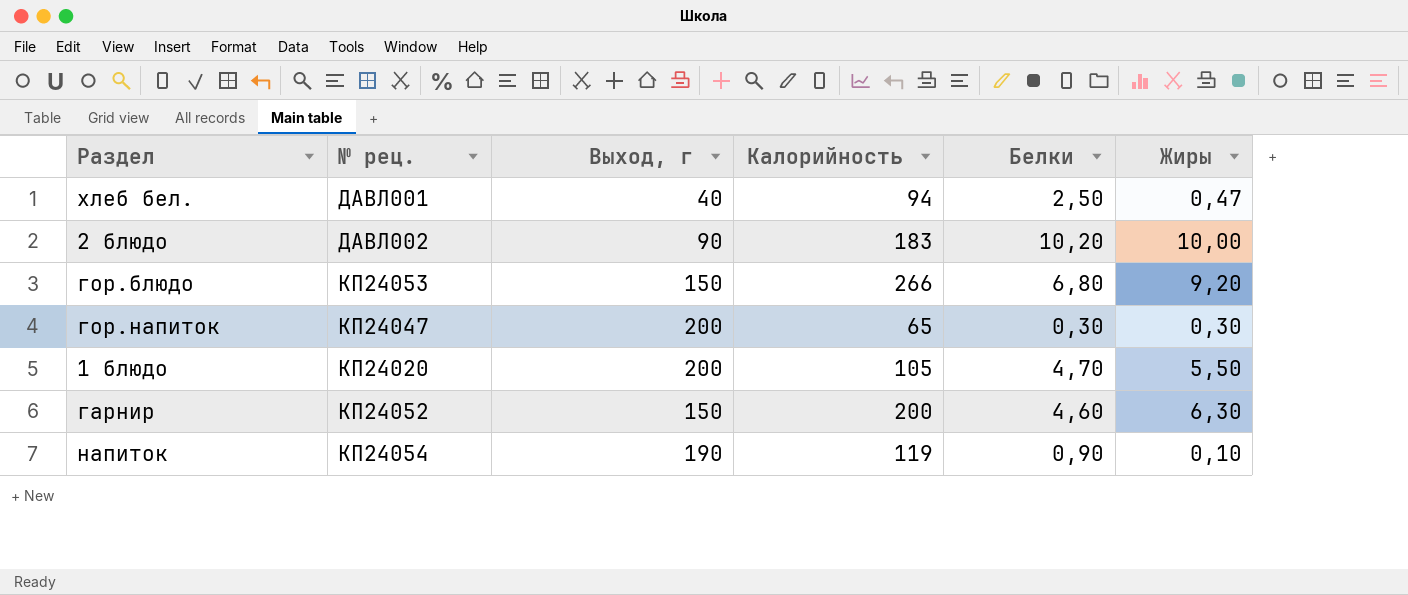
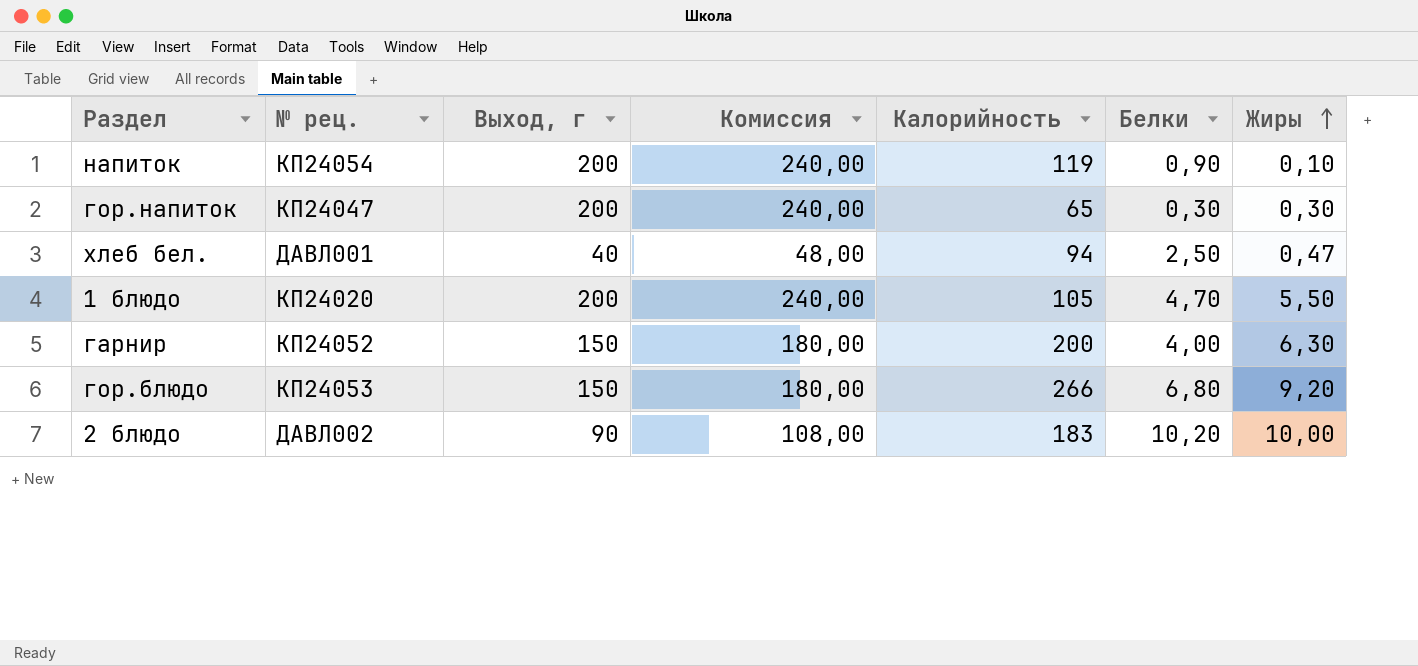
row order: none -> Жиры ascending
column Комиссия | formula: none -> [Выход, г] * 1,2
напиток | Выход, г: 190 -> 200
гарнир | Белки: 4,60 -> 4,00

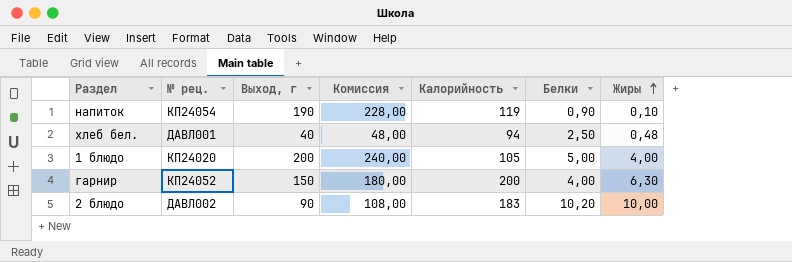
row гор.напиток: КП24047 | 200 | 240,00 | 65 | 0,30 | 0,30 -> none
row гор.блюдо: КП24053 | 150 | 180,00 | 266 | 6,80 | 9,20 -> none
напиток | Выход, г: 200 -> 190
напиток | Комиссия: 240,00 -> 228,00
хлеб бел. | Жиры: 0,47 -> 0,48
1 блюдо | Белки: 4,70 -> 5,00
1 блюдо | Жиры: 5,50 -> 4,00

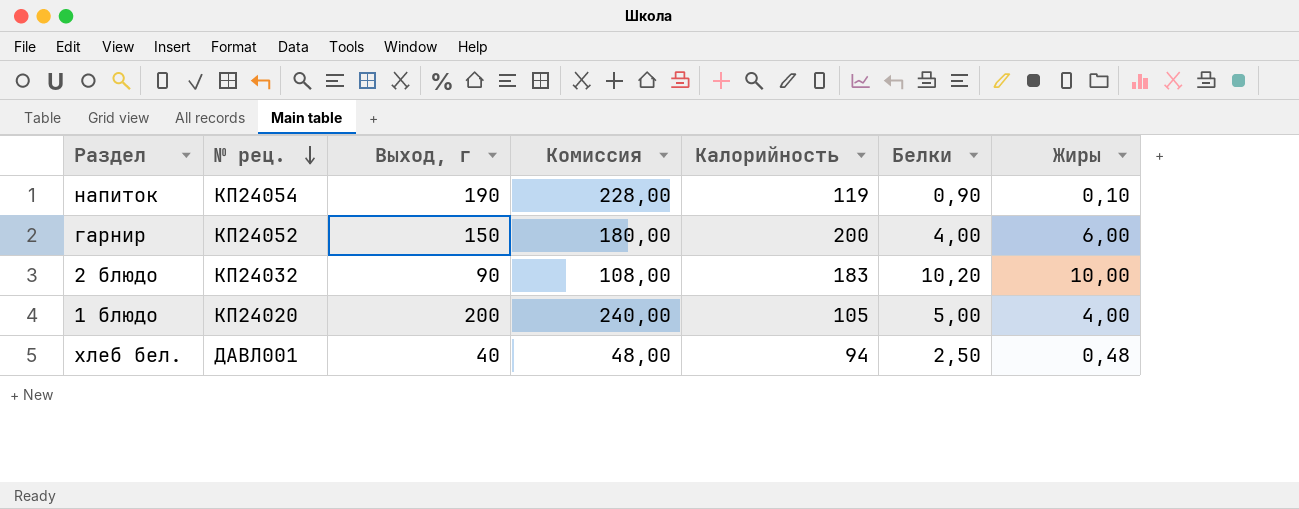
row order: Жиры ascending -> № рец. descending
гарнир | Жиры: 6,30 -> 6,00
2 блюдо | № рец.: ДАВЛ002 -> КП24032

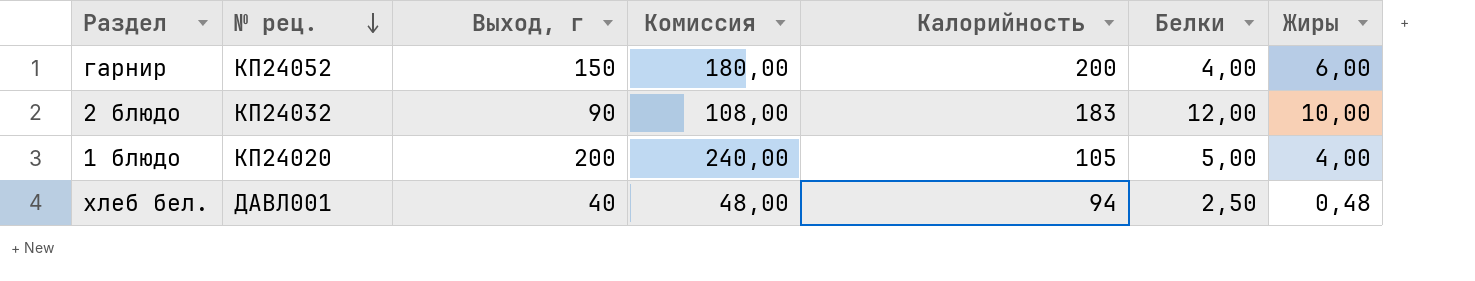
row напиток: КП24054 | 190 | 228,00 | 119 | 0,90 | 0,10 -> none
2 блюдо | Белки: 10,20 -> 12,00

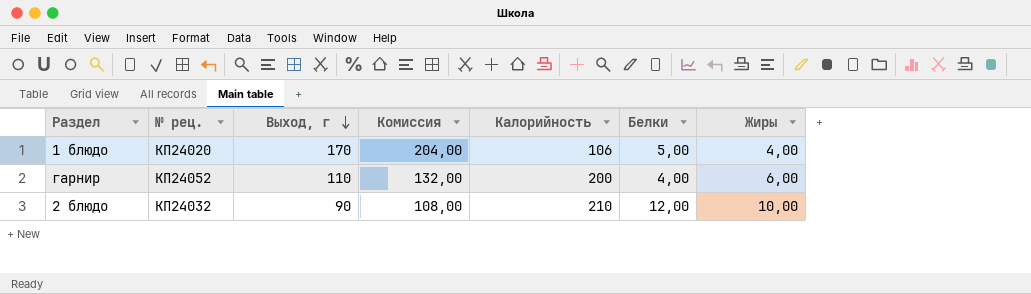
row order: № рец. descending -> Выход, г descending
row хлеб бел.: ДАВЛ001 | 40 | 48,00 | 94 | 2,50 | 0,48 -> none
1 блюдо | Выход, г: 200 -> 170
1 блюдо | Комиссия: 240,00 -> 204,00
1 блюдо | Калорийность: 105 -> 106
гарнир | Выход, г: 150 -> 110
гарнир | Комиссия: 180,00 -> 132,00
2 блюдо | Калорийность: 183 -> 210

